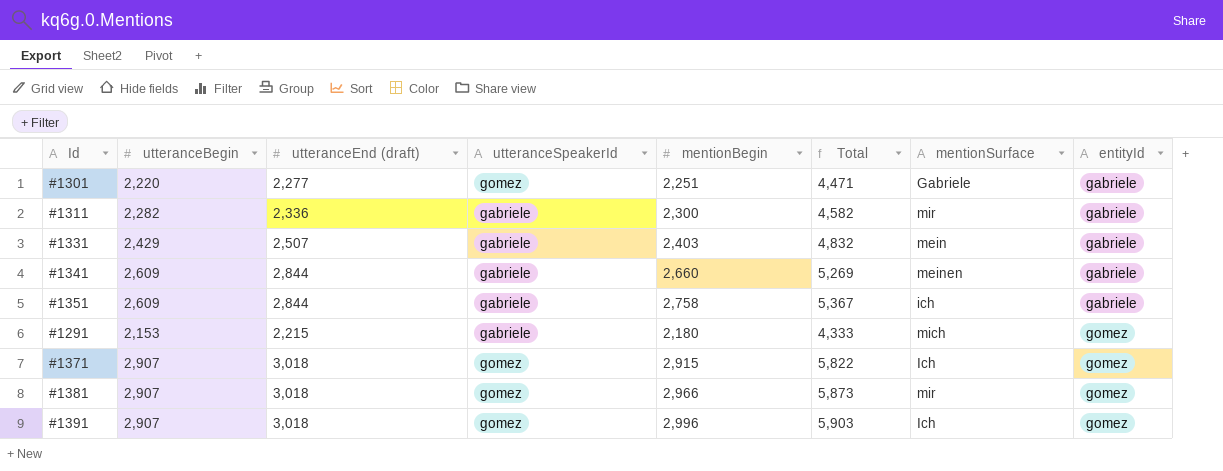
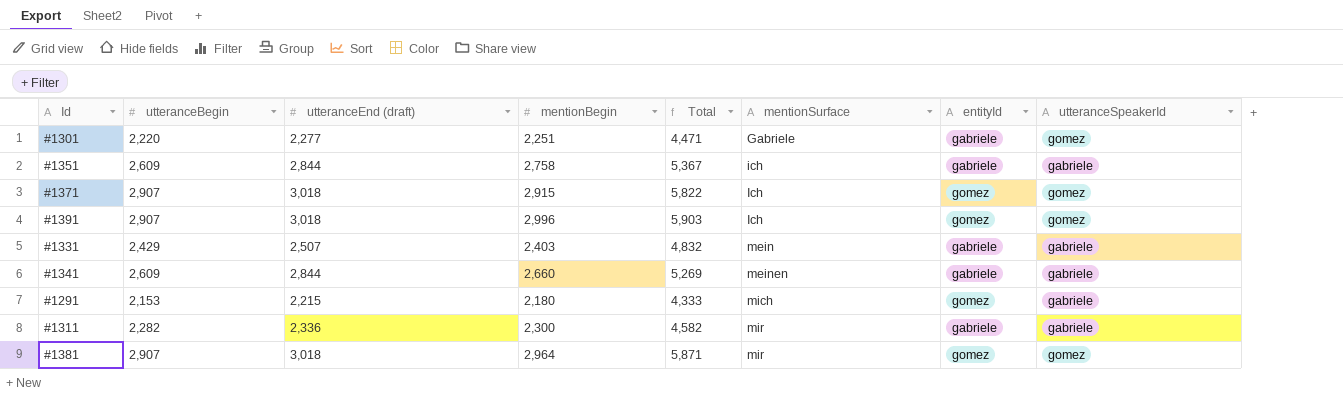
row order: entityId ascending -> mentionSurface ascending
column utteranceSpeakerId | position: 4 -> 8
#1381 | mentionBegin: 2,966 -> 2,964
#1381 | Total: 5,873 -> 5,871

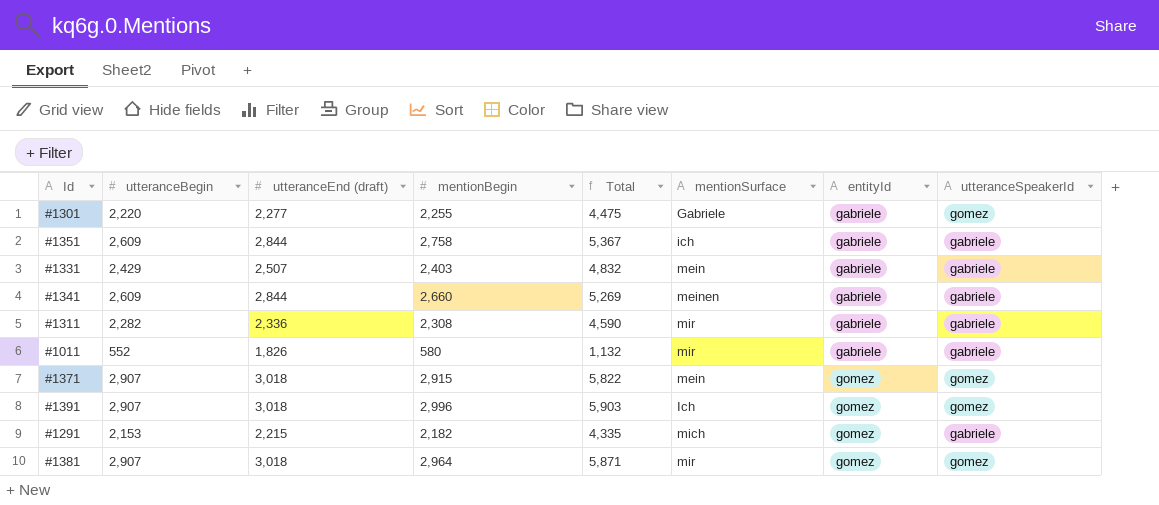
row order: mentionSurface ascending -> entityId ascending
#1301 | mentionBegin: 2,251 -> 2,255
#1301 | Total: 4,471 -> 4,475
#1311 | mentionBegin: 2,300 -> 2,308
#1311 | Total: 4,582 -> 4,590
row #1011: none -> 552 | 1,826 | 580 | 1,132 | mir | gabriele | gabriele
#1371 | mentionSurface: Ich -> mein
#1291 | mentionBegin: 2,180 -> 2,182
#1291 | Total: 4,333 -> 4,335

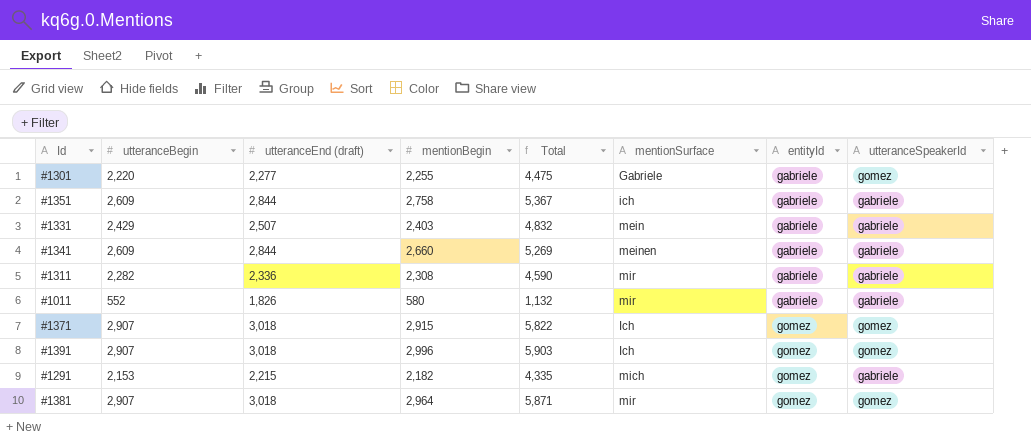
#1371 | mentionSurface: mein -> Ich

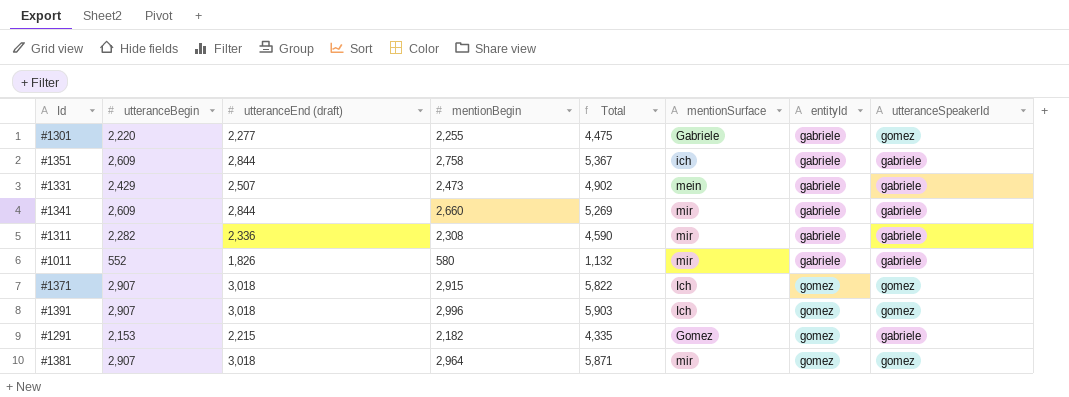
#1331 | mentionBegin: 2,403 -> 2,473
#1331 | Total: 4,832 -> 4,902
#1341 | mentionSurface: meinen -> mir
#1291 | mentionSurface: mich -> Gomez

